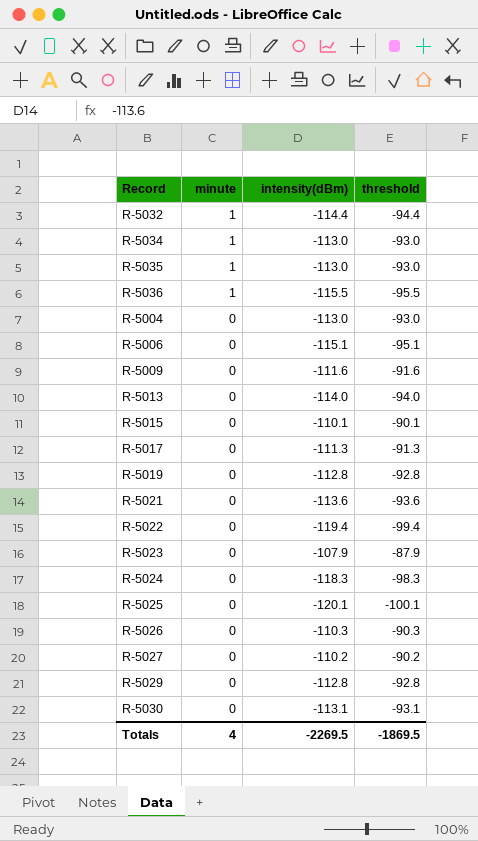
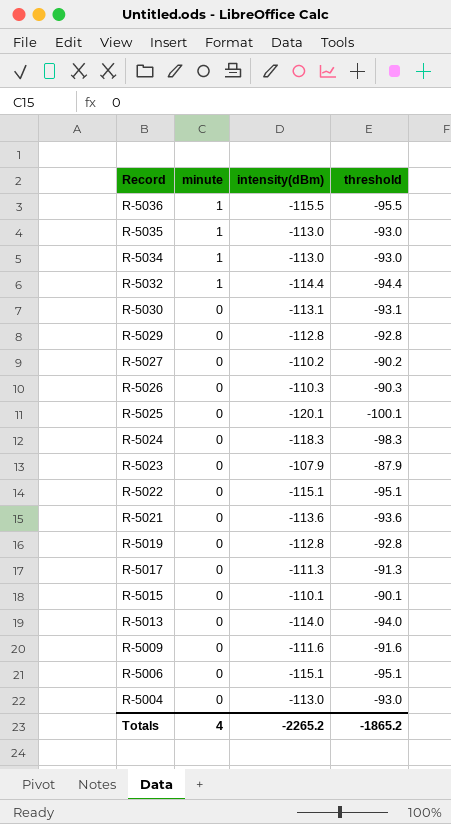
row order: minute descending -> Record descending
R-5022 | intensity(dBm): -119.4 -> -115.1
R-5022 | threshold: -99.4 -> -95.1
Totals | intensity(dBm): -2269.5 -> -2265.2
Totals | threshold: -1869.5 -> -1865.2

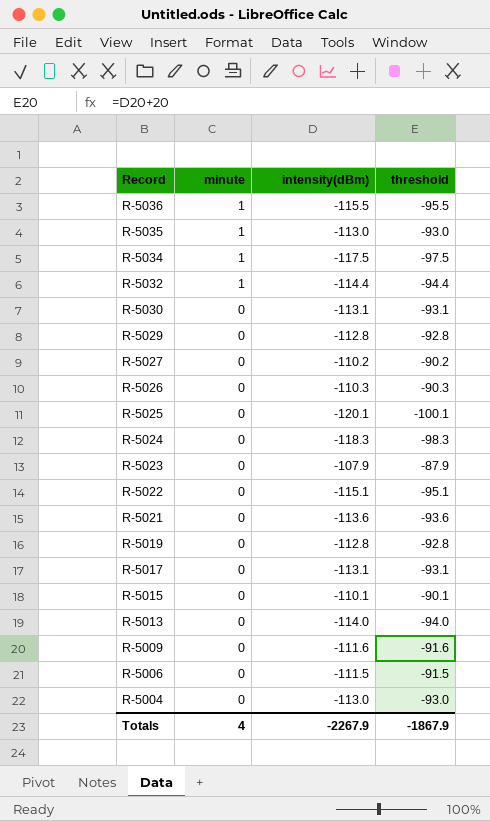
R-5034 | intensity(dBm): -113.0 -> -117.5
R-5034 | threshold: -93.0 -> -97.5
R-5017 | intensity(dBm): -111.3 -> -113.1
R-5017 | threshold: -91.3 -> -93.1
R-5006 | intensity(dBm): -115.1 -> -111.5
R-5006 | threshold: -95.1 -> -91.5
Totals | intensity(dBm): -2265.2 -> -2267.9
Totals | threshold: -1865.2 -> -1867.9

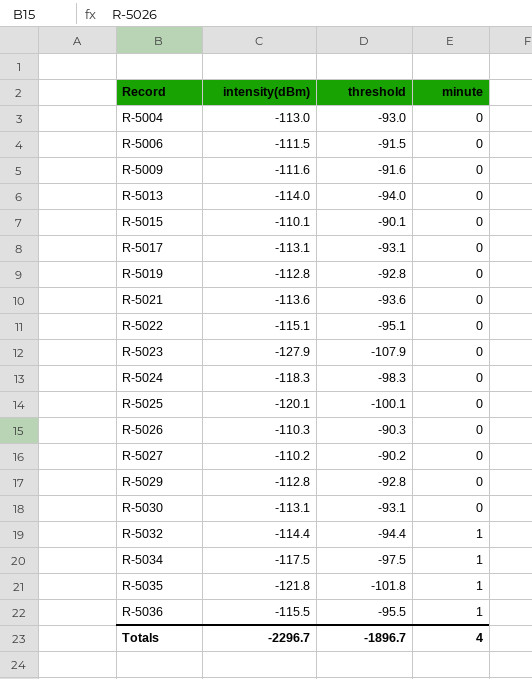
row order: Record descending -> Record ascending
column minute | position: 2 -> 4
R-5023 | intensity(dBm): -107.9 -> -127.9
R-5023 | threshold: -87.9 -> -107.9
R-5035 | intensity(dBm): -113.0 -> -121.8
R-5035 | threshold: -93.0 -> -101.8
Totals | intensity(dBm): -2267.9 -> -2296.7
Totals | threshold: -1867.9 -> -1896.7

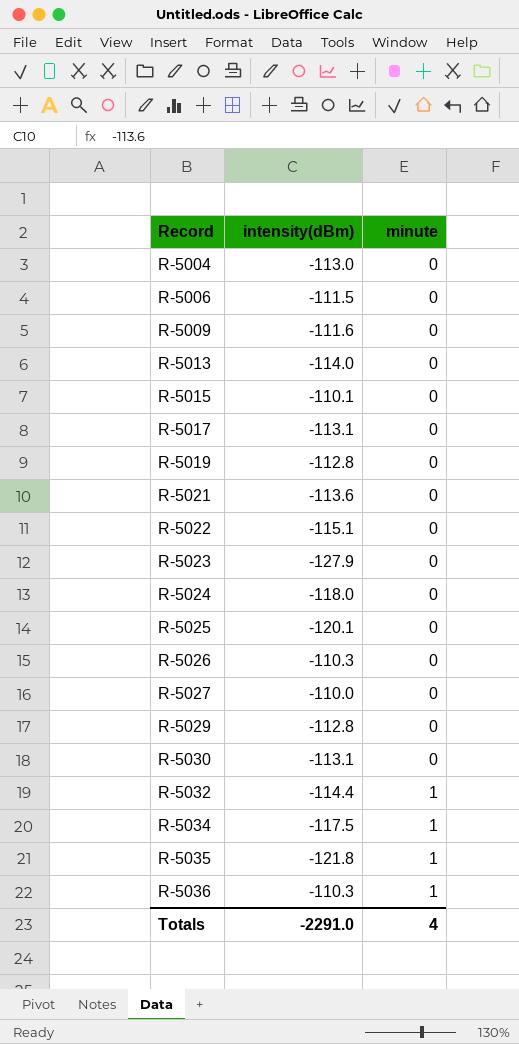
column threshold | formula: [intensity(dBm)] + 20 -> none
R-5024 | intensity(dBm): -118.3 -> -118.0
R-5027 | intensity(dBm): -110.2 -> -110.0
R-5036 | intensity(dBm): -115.5 -> -110.3
Totals | intensity(dBm): -2296.7 -> -2291.0

